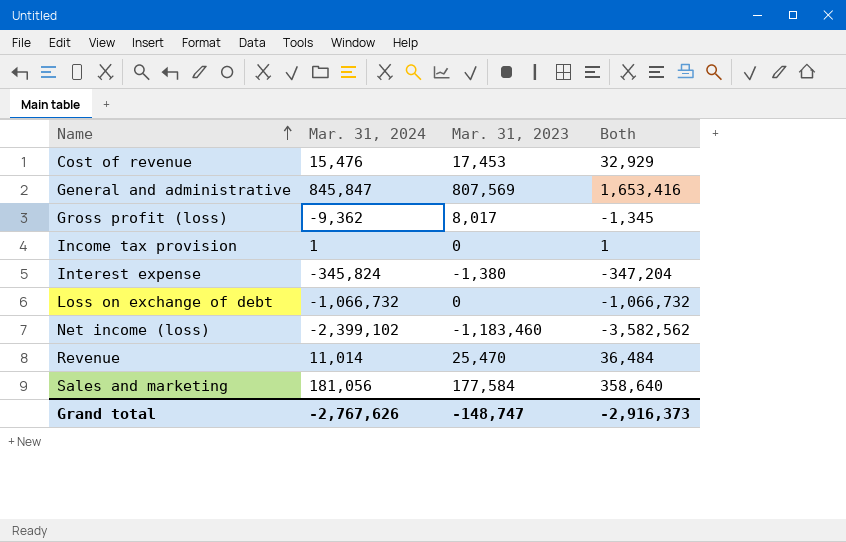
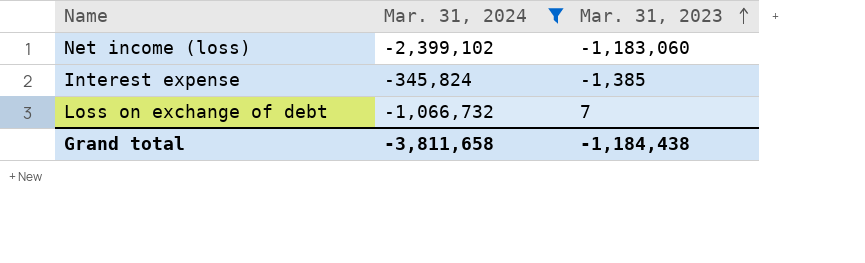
filter: none -> Mar. 31, 2024 <= -345,824
row order: Name ascending -> Mar. 31, 2023 ascending
column Both | formula: [Mar. 31, 2024] + [Mar. 31, 2023] -> none
Net income (loss) | Mar. 31, 2023: -1,183,460 -> -1,183,060
Interest expense | Mar. 31, 2023: -1,380 -> -1,385
Loss on exchange of debt | Mar. 31, 2023: 0 -> 7
Grand total | Mar. 31, 2024: -2,767,626 -> -3,811,658
Grand total | Mar. 31, 2023: -148,747 -> -1,184,438

